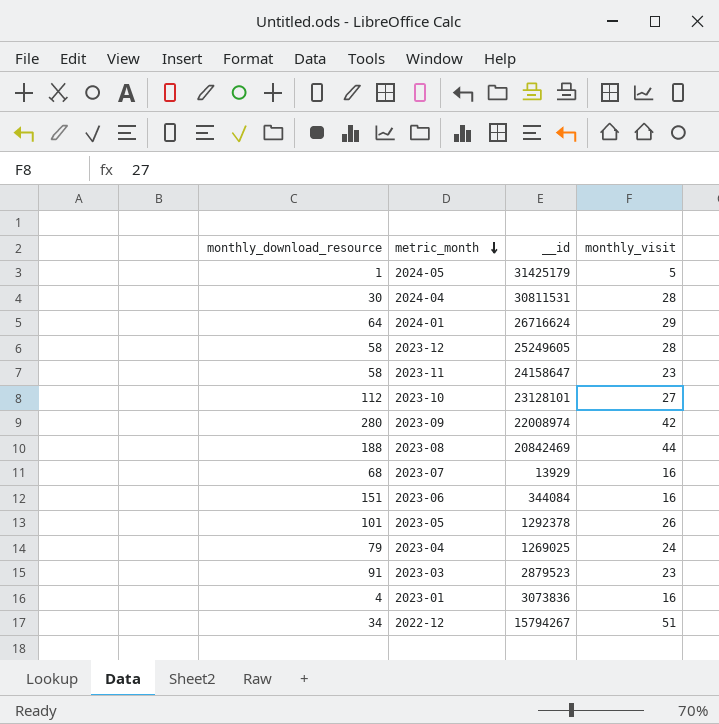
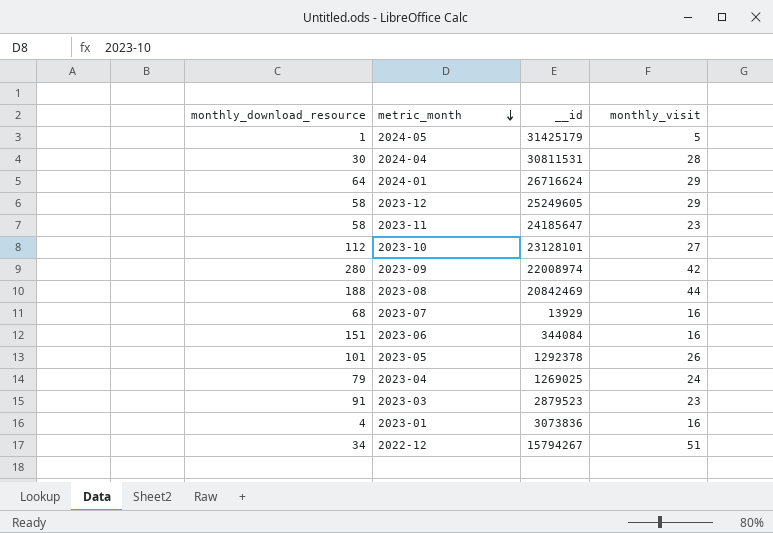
2023-12 | monthly_visit: 28 -> 29
2023-11 | __id: 24158647 -> 24185647

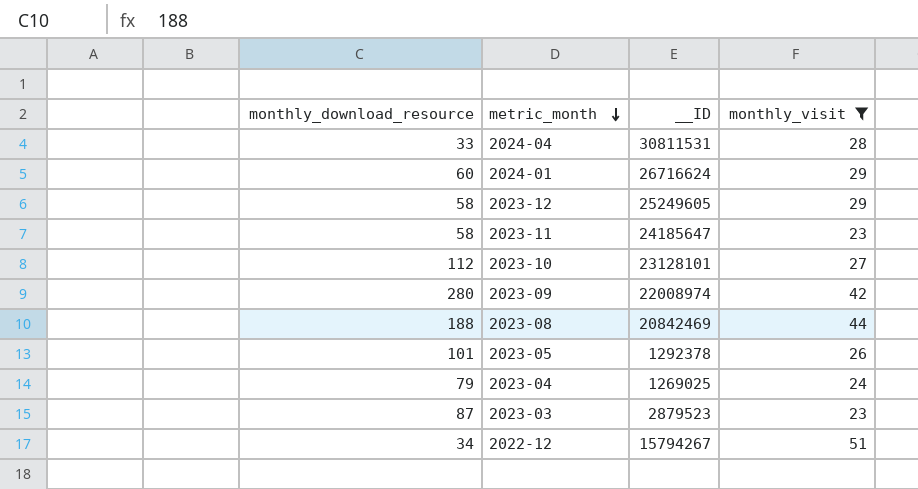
filter: none -> monthly_visit >= 23
column name: __id -> __ID
2024-04 | monthly_download_resource: 30 -> 33
2024-01 | monthly_download_resource: 64 -> 60
2023-03 | monthly_download_resource: 91 -> 87

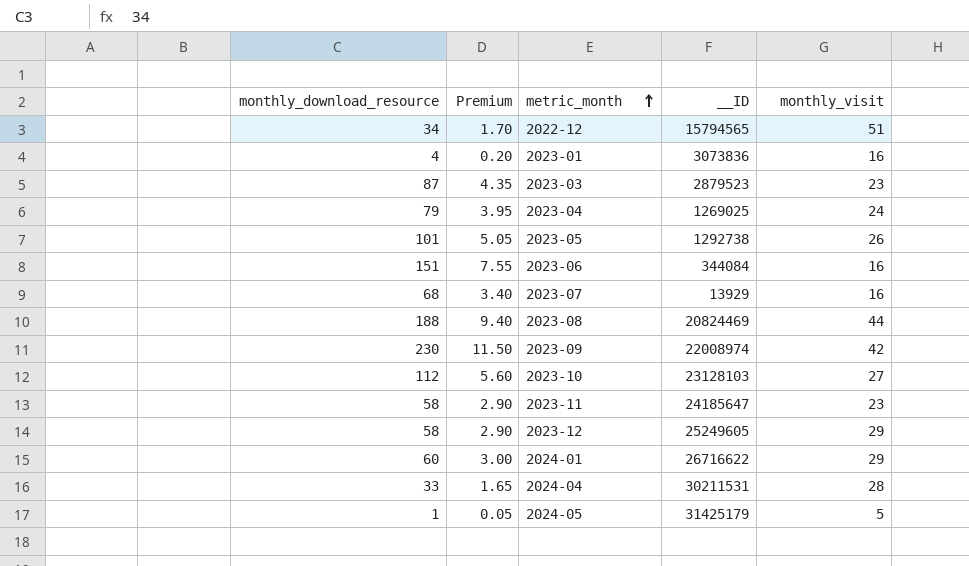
filter: monthly_visit >= 23 -> none
row order: metric_month descending -> metric_month ascending
column Premium | formula: none -> [monthly_download_resource] * 0.05
2022-12 | __ID: 15794267 -> 15794565
2023-05 | __ID: 1292378 -> 1292738
2023-08 | __ID: 20842469 -> 20824469
2023-09 | monthly_download_resource: 280 -> 230
2023-10 | __ID: 23128101 -> 23128103
2024-01 | __ID: 26716624 -> 26716622
2024-04 | __ID: 30811531 -> 30211531

